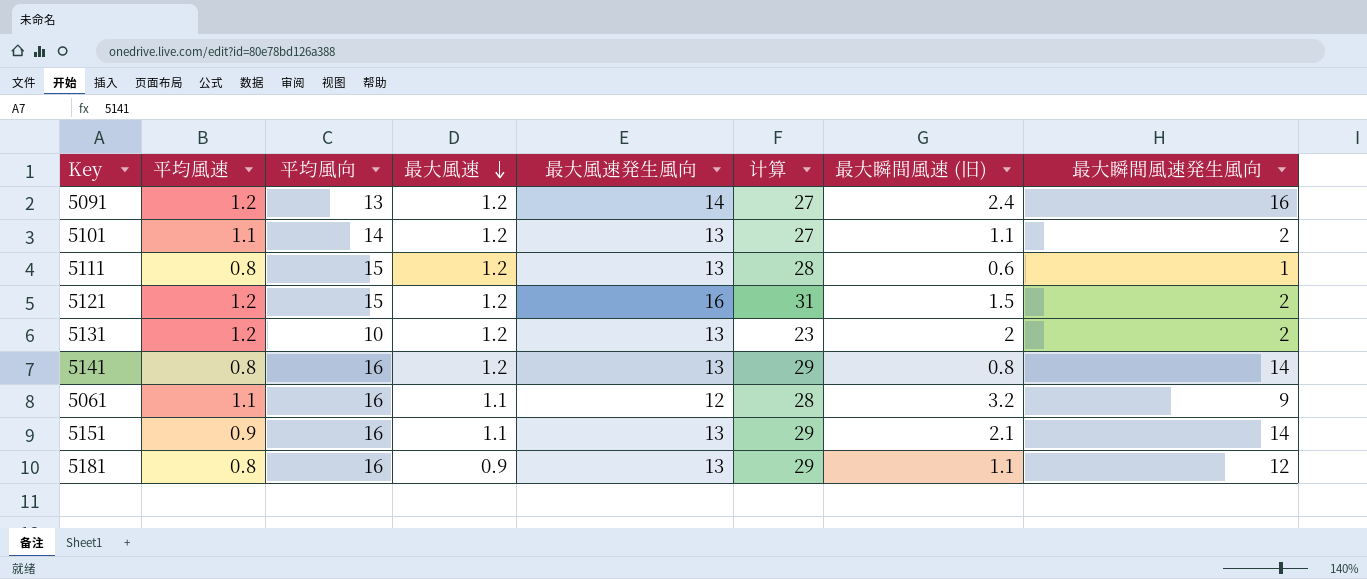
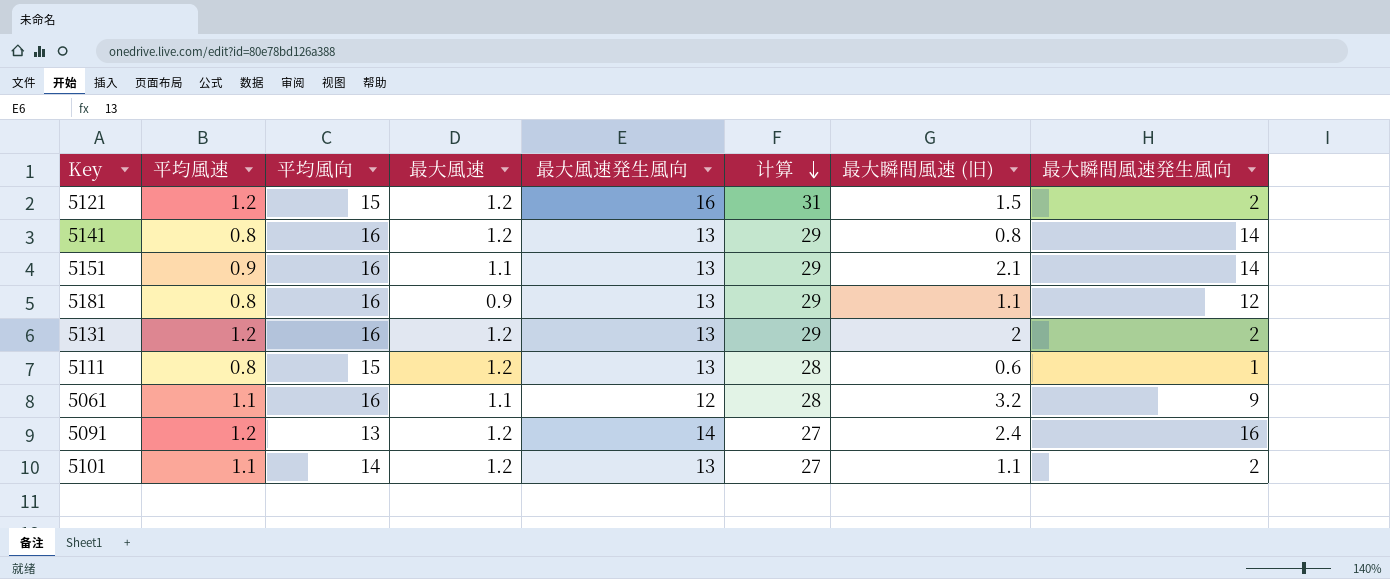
row order: 最大風速 descending -> 计算 descending
5131 | 平均風向: 10 -> 16
5131 | 计算: 23 -> 29

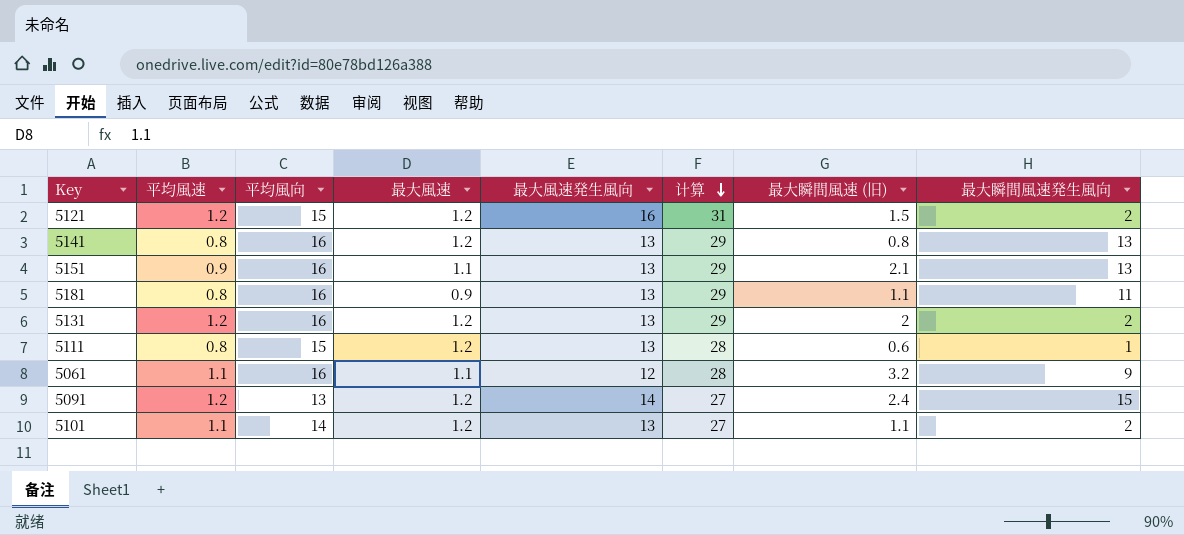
5141 | 最大瞬間風速発生風向: 14 -> 13
5151 | 最大瞬間風速発生風向: 14 -> 13
5181 | 最大瞬間風速発生風向: 12 -> 11
5091 | 最大瞬間風速発生風向: 16 -> 15

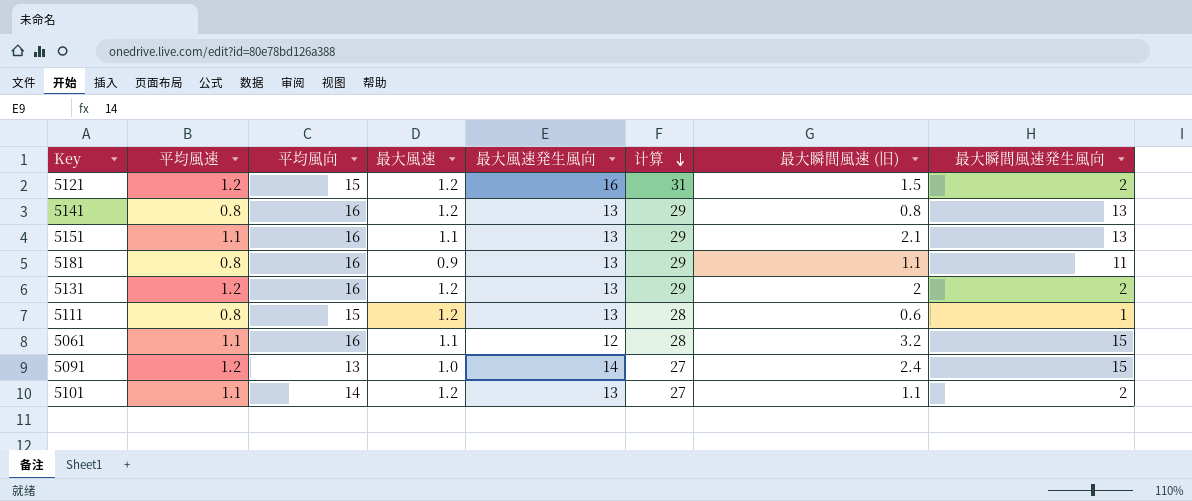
5151 | 平均風速: 0.9 -> 1.1
5061 | 最大瞬間風速発生風向: 9 -> 15
5091 | 最大風速: 1.2 -> 1.0

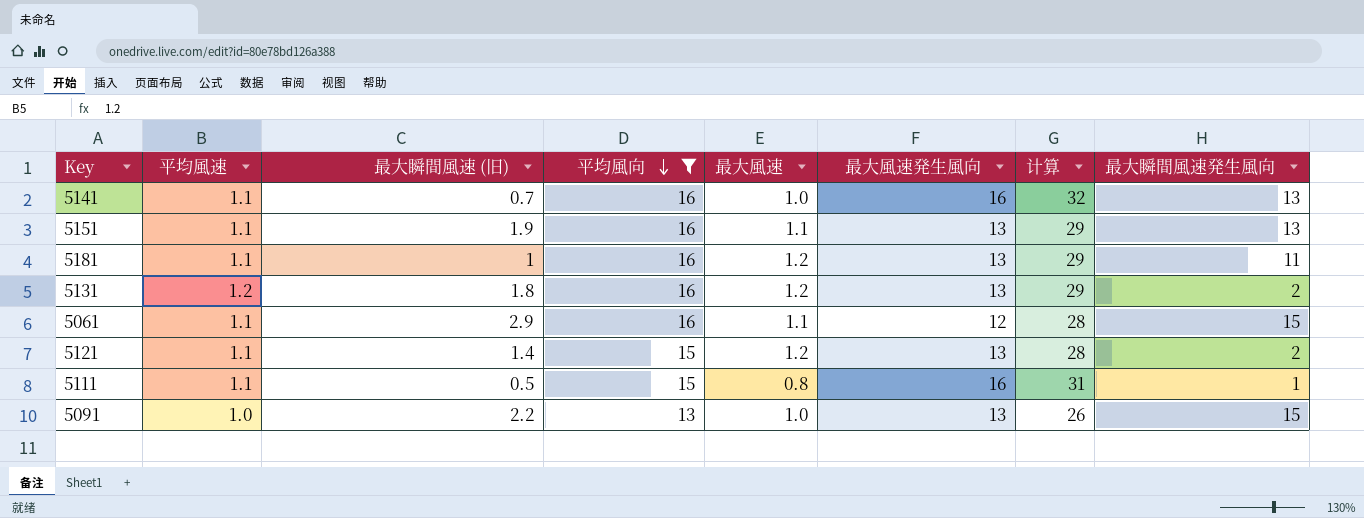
filter: none -> 平均風向 != 14
row order: 计算 descending -> 平均風向 descending
column 最大瞬間風速 (旧) | position: 7 -> 3
5141 | 平均風速: 0.8 -> 1.1
5141 | 最大瞬間風速 (旧): 0.8 -> 0.7
5141 | 最大風速: 1.2 -> 1.0
5141 | 最大風速発生風向: 13 -> 16
5141 | 计算: 29 -> 32
5151 | 最大瞬間風速 (旧): 2.1 -> 1.9
5181 | 平均風速: 0.8 -> 1.1
5181 | 最大瞬間風速 (旧): 1.1 -> 1
5181 | 最大風速: 0.9 -> 1.2
5131 | 最大瞬間風速 (旧): 2 -> 1.8
5061 | 最大瞬間風速 (旧): 3.2 -> 2.9
5121 | 平均風速: 1.2 -> 1.1
5121 | 最大瞬間風速 (旧): 1.5 -> 1.4
5121 | 最大風速発生風向: 16 -> 13
5121 | 计算: 31 -> 28
5111 | 平均風速: 0.8 -> 1.1
5111 | 最大瞬間風速 (旧): 0.6 -> 0.5
5111 | 最大風速: 1.2 -> 0.8
5111 | 最大風速発生風向: 13 -> 16
5111 | 计算: 28 -> 31
5091 | 平均風速: 1.2 -> 1.0
5091 | 最大瞬間風速 (旧): 2.4 -> 2.2
5091 | 最大風速発生風向: 14 -> 13
5091 | 计算: 27 -> 26

